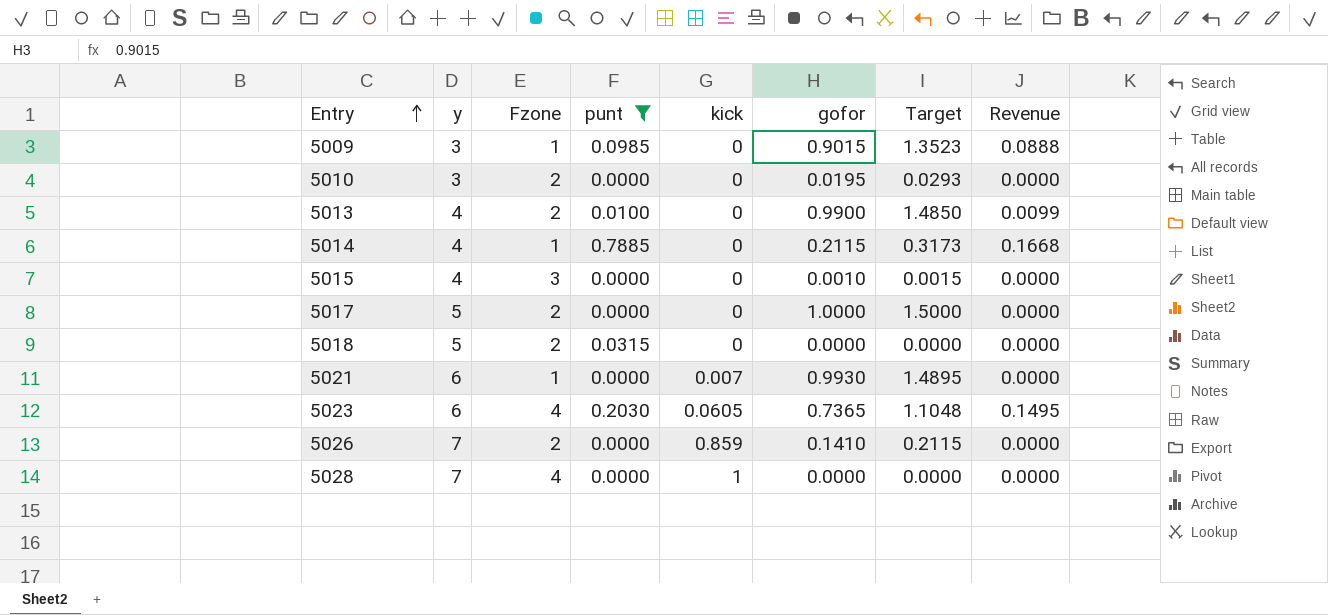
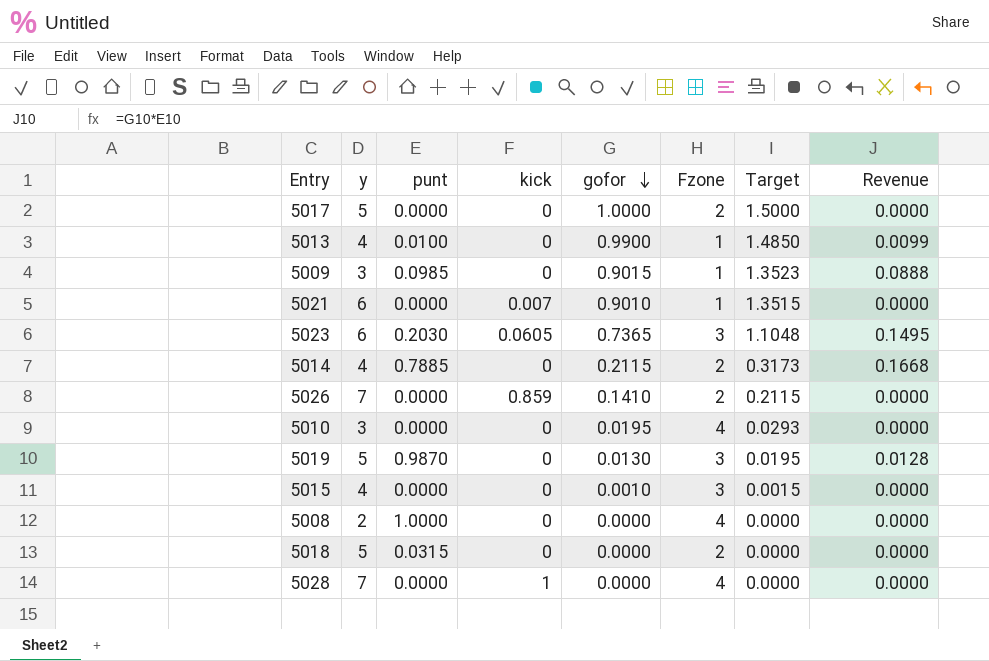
filter: punt <= 0.7885 -> none
row order: Entry ascending -> gofor descending
column Fzone | position: 3 -> 6
5013 | Fzone: 2 -> 1
5021 | gofor: 0.9930 -> 0.9010
5021 | Target: 1.4895 -> 1.3515
5023 | Fzone: 4 -> 3
5014 | Fzone: 1 -> 2
5010 | Fzone: 2 -> 4

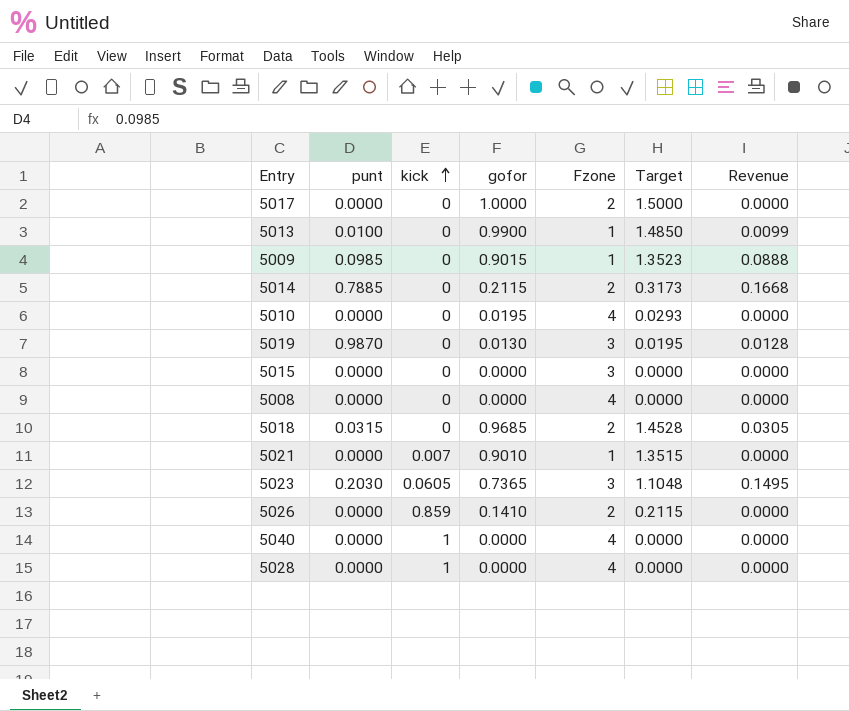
row order: gofor descending -> kick ascending
column y | position: 2 -> none
5015 | gofor: 0.0010 -> 0.0000
5015 | Target: 0.0015 -> 0.0000
5008 | punt: 1.0000 -> 0.0000
5018 | gofor: 0.0000 -> 0.9685
5018 | Target: 0.0000 -> 1.4528
5018 | Revenue: 0.0000 -> 0.0305
row 5040: none -> 0.0000 | 1 | 0.0000 | 4 | 0.0000 | 0.0000

